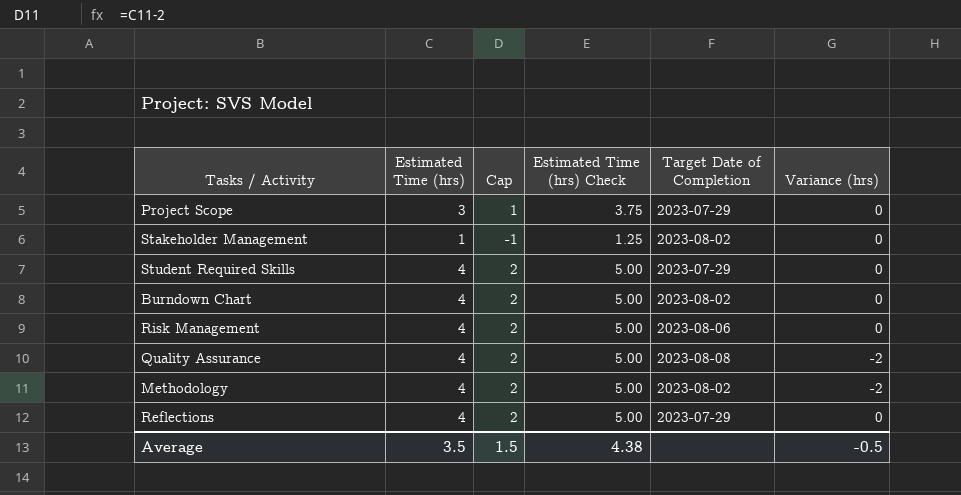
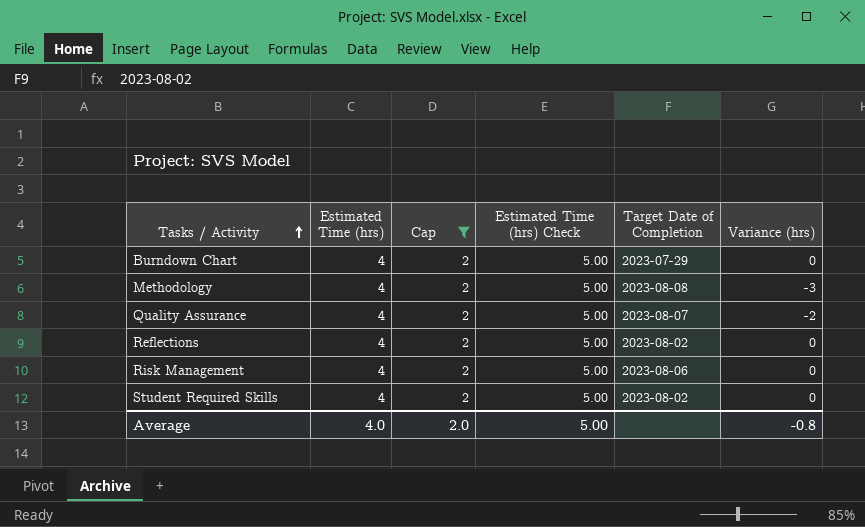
filter: none -> Cap = 2
row order: none -> Tasks / Activity ascending
Burndown Chart | Target Date of Completion: 2023-08-02 -> 2023-07-29
Methodology | Target Date of Completion: 2023-08-02 -> 2023-08-08
Methodology | Variance (hrs): -2 -> -3
Quality Assurance | Target Date of Completion: 2023-08-08 -> 2023-08-07
Reflections | Target Date of Completion: 2023-07-29 -> 2023-08-02
Student Required Skills | Target Date of Completion: 2023-07-29 -> 2023-08-02
Average | Estimated Time (hrs): 3.5 -> 4.0
Average | Cap: 1.5 -> 2.0
Average | Estimated Time (hrs) Check: 4.38 -> 5.00
Average | Variance (hrs): -0.5 -> -0.8

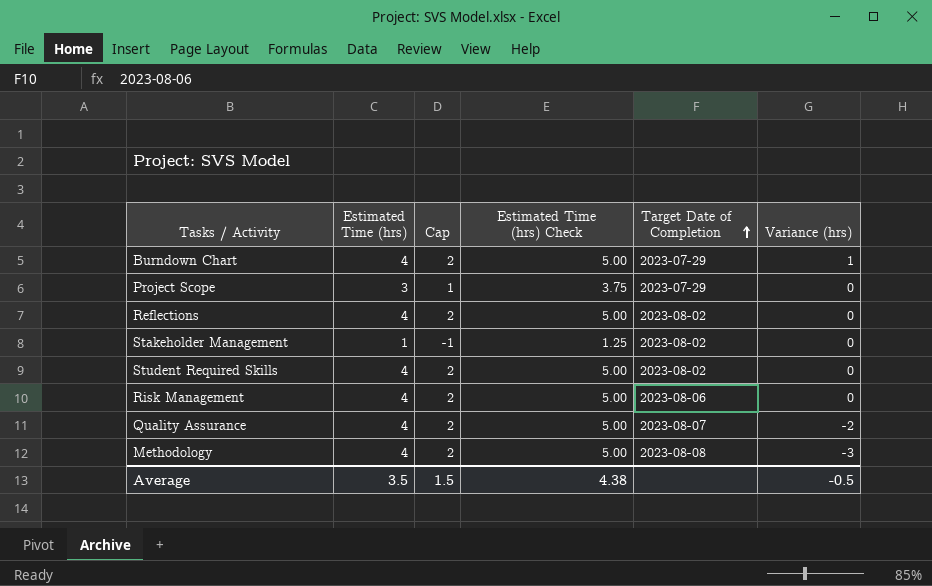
filter: Cap = 2 -> none
row order: Tasks / Activity ascending -> Target Date of Completion ascending
Burndown Chart | Variance (hrs): 0 -> 1
Average | Estimated Time (hrs): 4.0 -> 3.5
Average | Cap: 2.0 -> 1.5
Average | Estimated Time (hrs) Check: 5.00 -> 4.38
Average | Variance (hrs): -0.8 -> -0.5

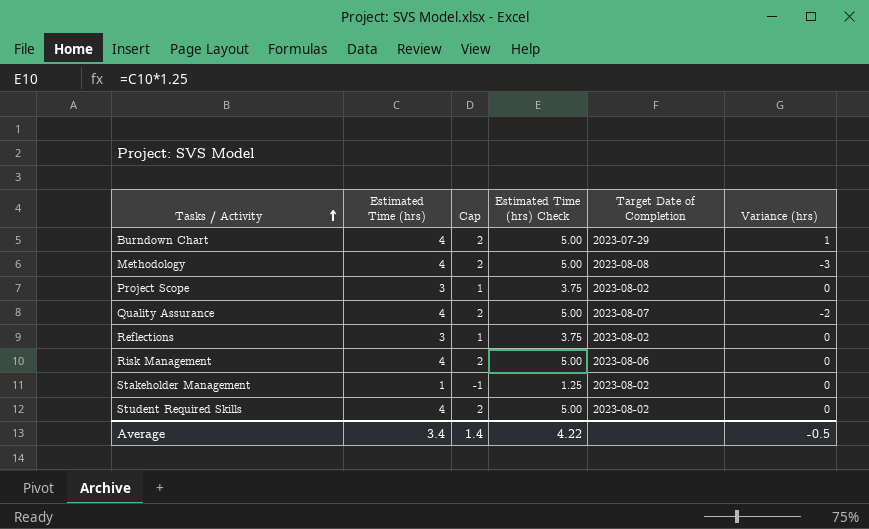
row order: Target Date of Completion ascending -> Tasks / Activity ascending
Project Scope | Target Date of Completion: 2023-07-29 -> 2023-08-02
Reflections | Estimated Time (hrs): 4 -> 3
Reflections | Cap: 2 -> 1
Reflections | Estimated Time (hrs) Check: 5.00 -> 3.75
Average | Estimated Time (hrs): 3.5 -> 3.4
Average | Cap: 1.5 -> 1.4
Average | Estimated Time (hrs) Check: 4.38 -> 4.22

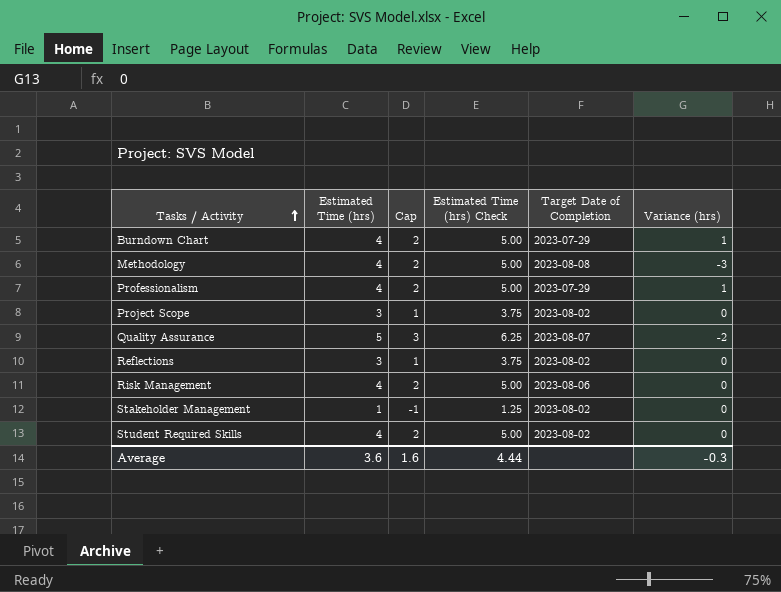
row Professionalism: none -> 4 | 2 | 5.00 | 2023-07-29 | 1
Quality Assurance | Estimated Time (hrs): 4 -> 5
Quality Assurance | Cap: 2 -> 3
Quality Assurance | Estimated Time (hrs) Check: 5.00 -> 6.25
Average | Estimated Time (hrs): 3.4 -> 3.6
Average | Cap: 1.4 -> 1.6
Average | Estimated Time (hrs) Check: 4.22 -> 4.44
Average | Variance (hrs): -0.5 -> -0.3

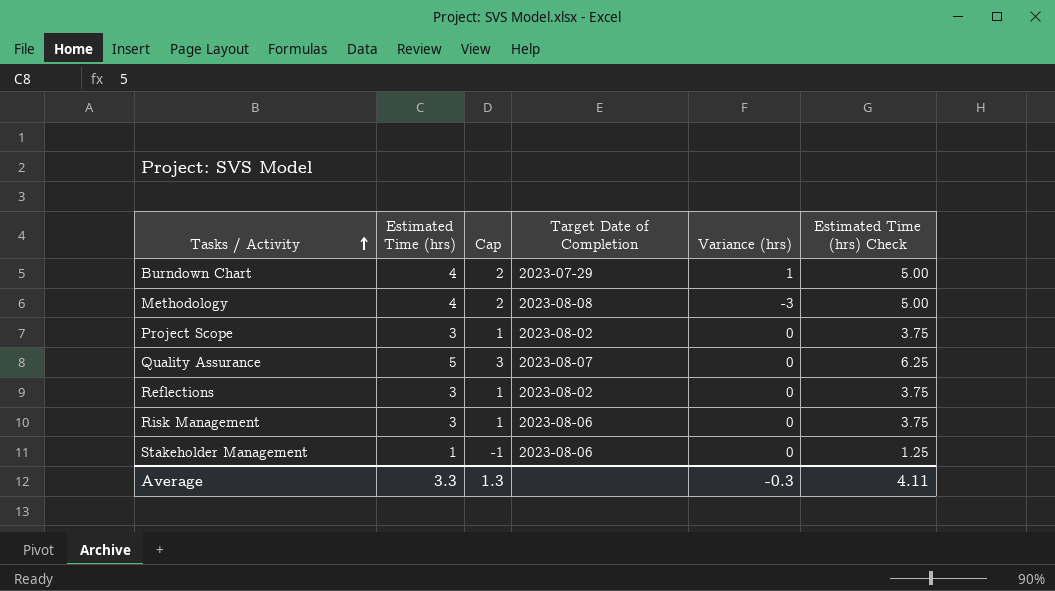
column Estimated Time (hrs) Check | position: 4 -> 6
row Professionalism: 4 | 2 | 5.00 | 2023-07-29 | 1 -> none
row Student Required Skills: 4 | 2 | 5.00 | 2023-08-02 | 0 -> none
Quality Assurance | Variance (hrs): -2 -> 0
Risk Management | Estimated Time (hrs): 4 -> 3
Risk Management | Cap: 2 -> 1
Risk Management | Estimated Time (hrs) Check: 5.00 -> 3.75
Stakeholder Management | Target Date of Completion: 2023-08-02 -> 2023-08-06
Average | Estimated Time (hrs): 3.6 -> 3.3
Average | Cap: 1.6 -> 1.3
Average | Estimated Time (hrs) Check: 4.44 -> 4.11

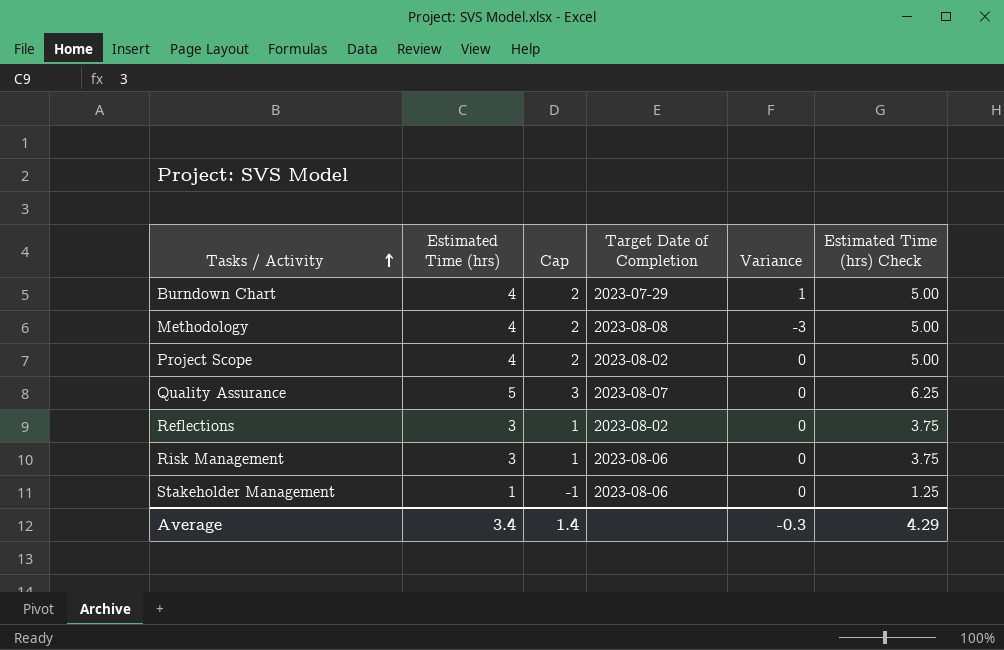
column name: Variance (hrs) -> Variance
Project Scope | Estimated Time (hrs): 3 -> 4
Project Scope | Cap: 1 -> 2
Project Scope | Estimated Time (hrs) Check: 3.75 -> 5.00
Average | Estimated Time (hrs): 3.3 -> 3.4
Average | Cap: 1.3 -> 1.4
Average | Estimated Time (hrs) Check: 4.11 -> 4.29

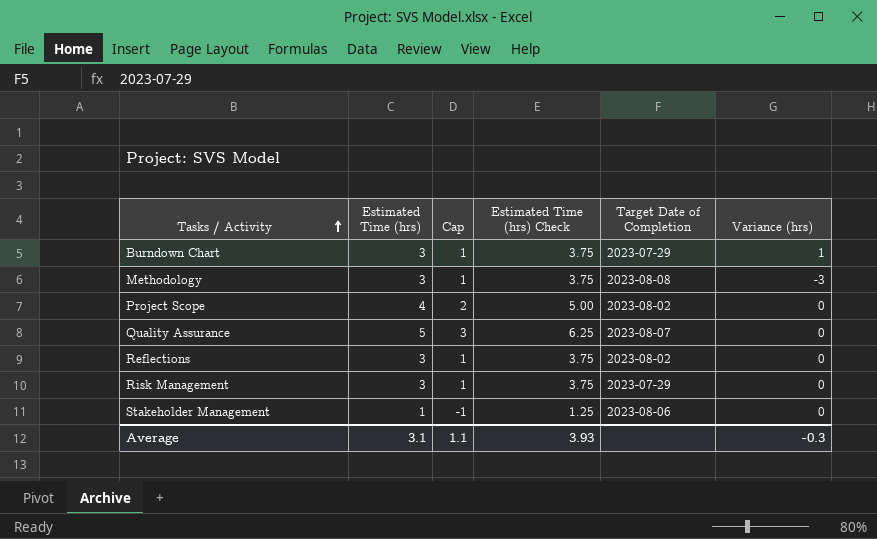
column Estimated Time (hrs) Check | position: 6 -> 4
column name: Variance -> Variance (hrs)
Burndown Chart | Estimated Time (hrs): 4 -> 3
Burndown Chart | Cap: 2 -> 1
Burndown Chart | Estimated Time (hrs) Check: 5.00 -> 3.75
Methodology | Estimated Time (hrs): 4 -> 3
Methodology | Cap: 2 -> 1
Methodology | Estimated Time (hrs) Check: 5.00 -> 3.75
Risk Management | Target Date of Completion: 2023-08-06 -> 2023-07-29
Average | Estimated Time (hrs): 3.4 -> 3.1
Average | Cap: 1.4 -> 1.1
Average | Estimated Time (hrs) Check: 4.29 -> 3.93

